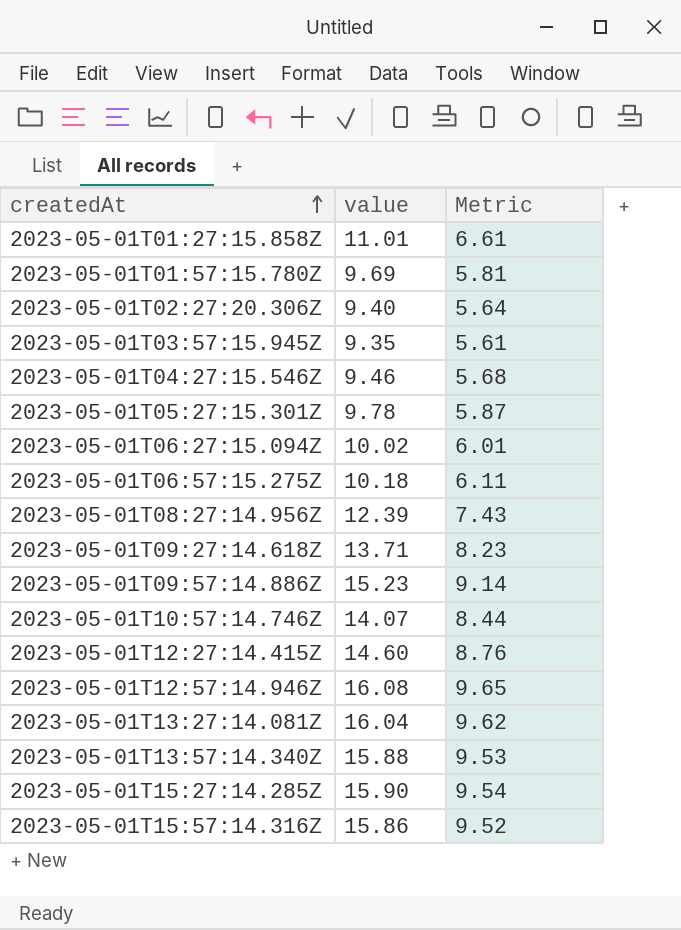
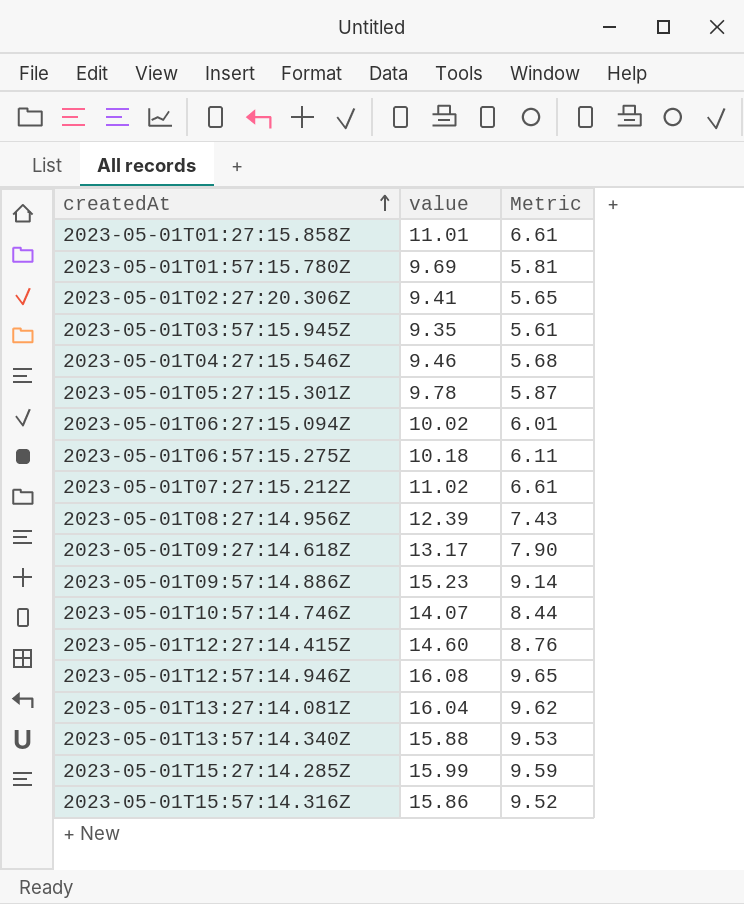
2023-05-01T02:27:20.306Z | value: 9.40 -> 9.41
2023-05-01T02:27:20.306Z | Metric: 5.64 -> 5.65
row 2023-05-01T07:27:15.212Z: none -> 11.02 | 6.61
2023-05-01T09:27:14.618Z | value: 13.71 -> 13.17
2023-05-01T09:27:14.618Z | Metric: 8.23 -> 7.90
2023-05-01T15:27:14.285Z | value: 15.90 -> 15.99
2023-05-01T15:27:14.285Z | Metric: 9.54 -> 9.59

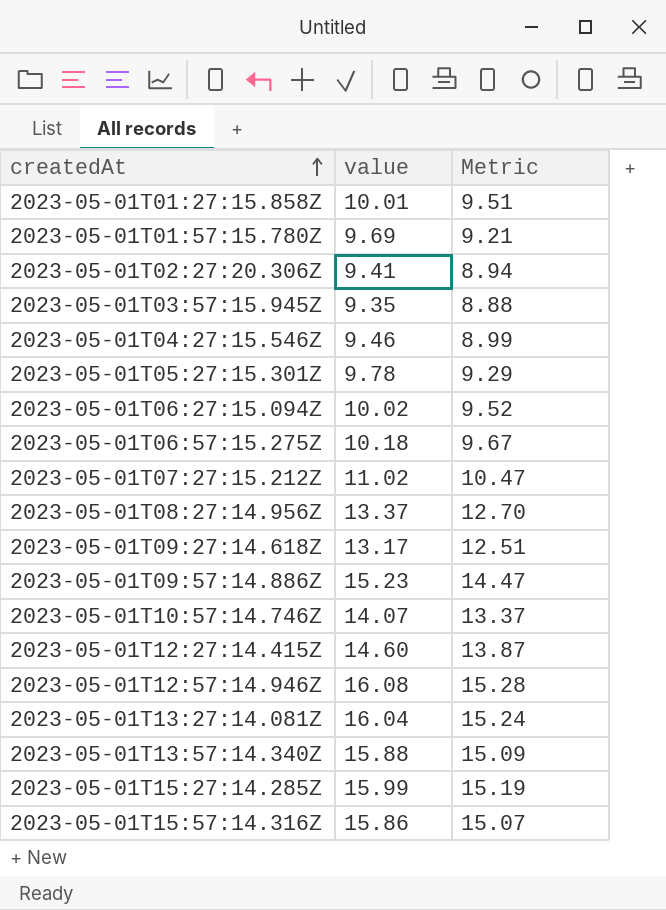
column Metric | formula: [value] * 0.6 -> [value] * 0.95
2023-05-01T01:27:15.858Z | value: 11.01 -> 10.01
2023-05-01T08:27:14.956Z | value: 12.39 -> 13.37

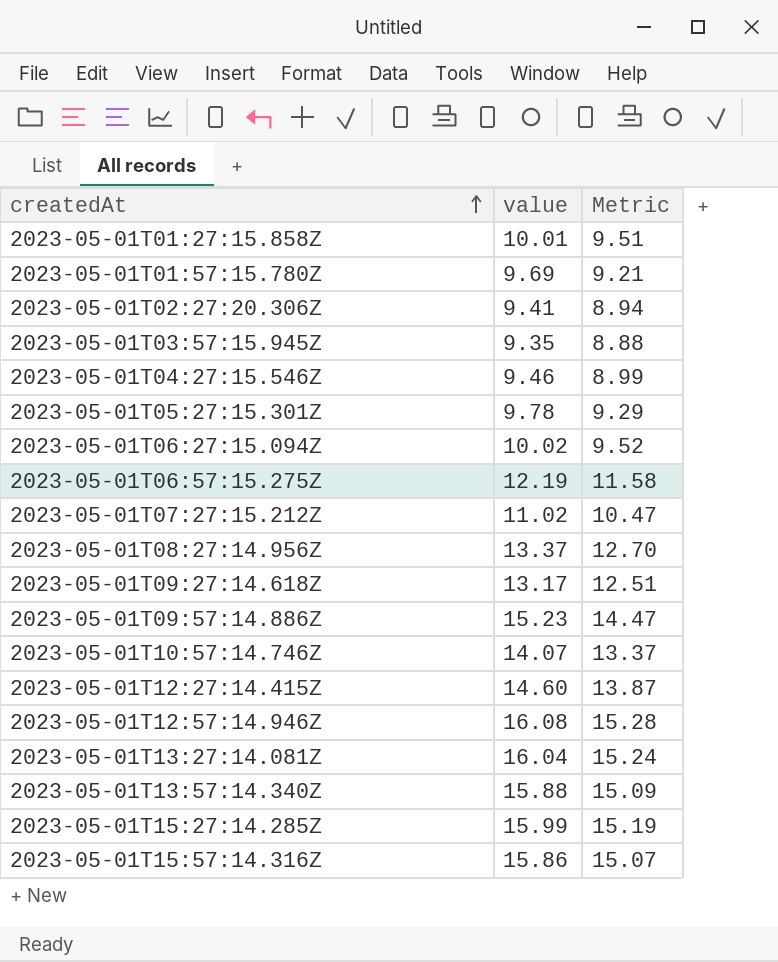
2023-05-01T06:57:15.275Z | value: 10.18 -> 12.19
2023-05-01T06:57:15.275Z | Metric: 9.67 -> 11.58

